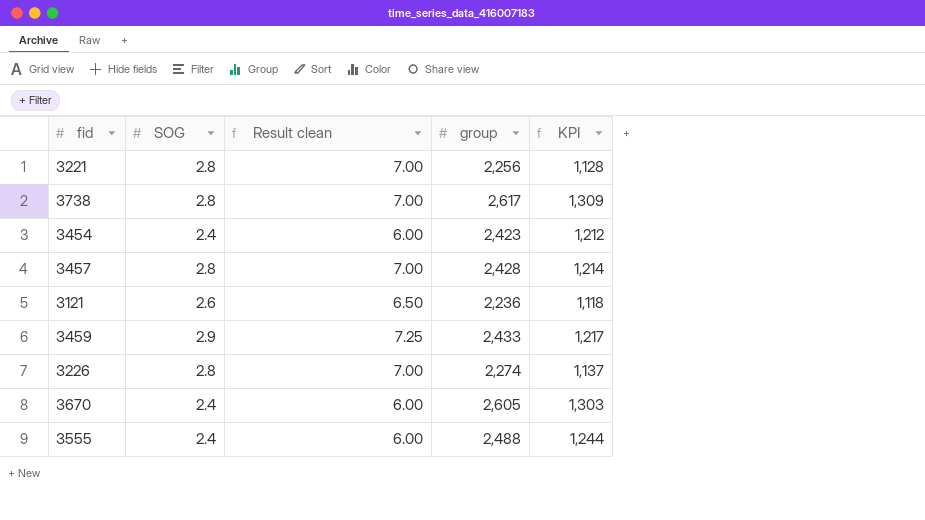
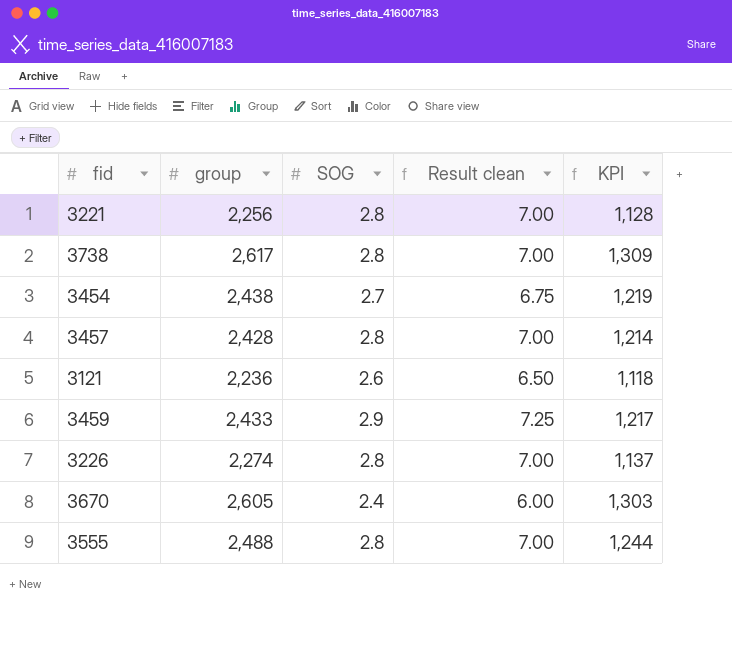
column group | position: 4 -> 2
3454 | group: 2,423 -> 2,438
3454 | SOG: 2.4 -> 2.7
3454 | Result clean: 6.00 -> 6.75
3454 | KPI: 1,212 -> 1,219
3555 | SOG: 2.4 -> 2.8
3555 | Result clean: 6.00 -> 7.00

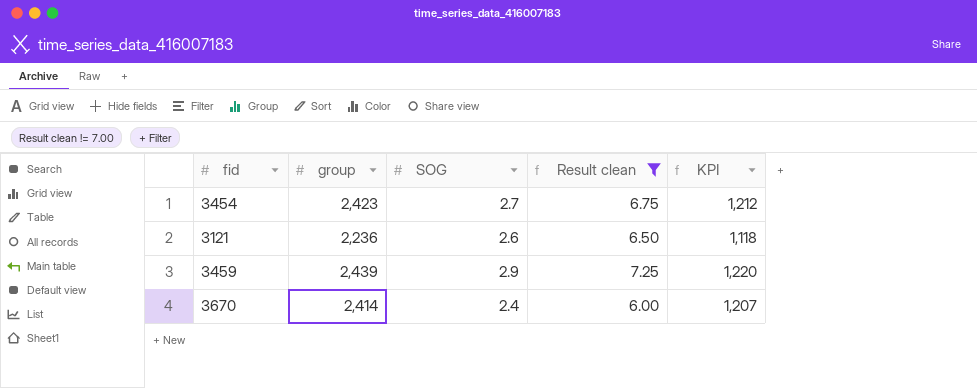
filter: none -> Result clean != 7.00
3454 | group: 2,438 -> 2,423
3454 | KPI: 1,219 -> 1,212
3459 | group: 2,433 -> 2,439
3459 | KPI: 1,217 -> 1,220
3670 | group: 2,605 -> 2,414
3670 | KPI: 1,303 -> 1,207

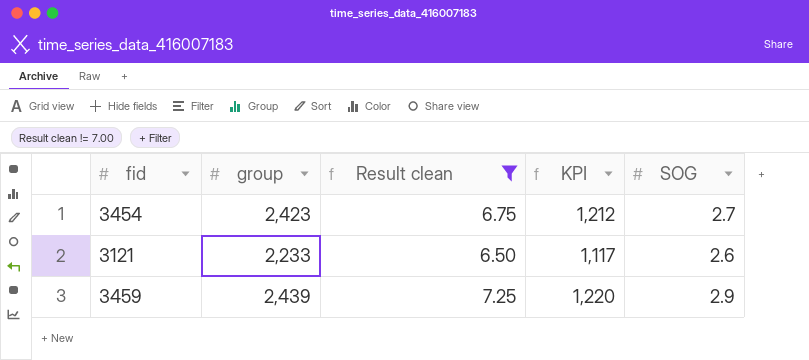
column SOG | position: 3 -> 5
row 3670: 2,414 | 2.4 | 6.00 | 1,207 -> none
3121 | group: 2,236 -> 2,233
3121 | KPI: 1,118 -> 1,117

